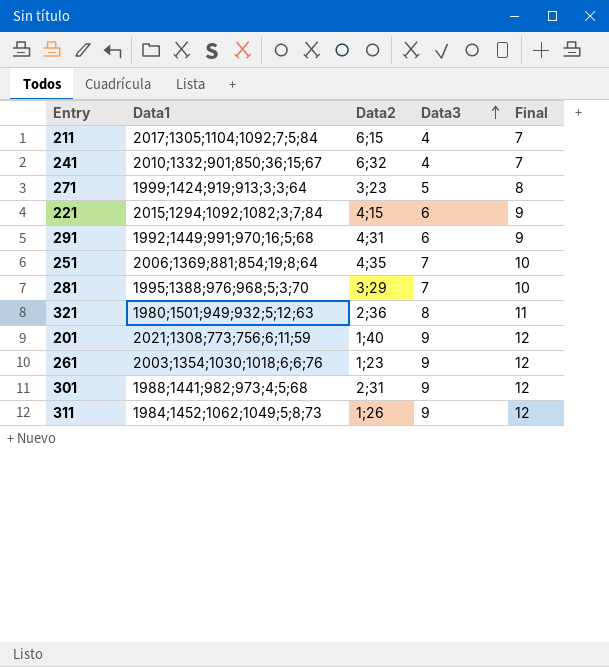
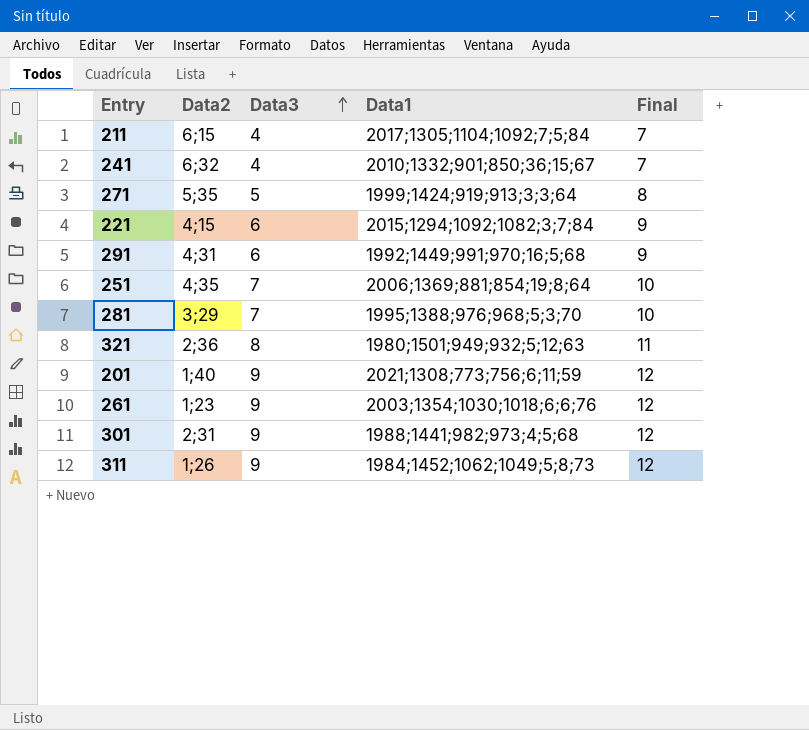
column Data1 | position: 2 -> 4
271 | Data2: 3;23 -> 5;35

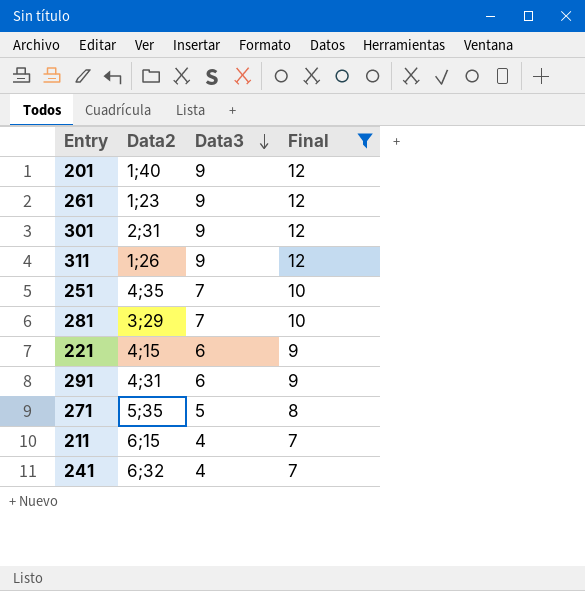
filter: none -> Final != 11
row order: Data3 ascending -> Data3 descending
column Data1 | position: 4 -> none

